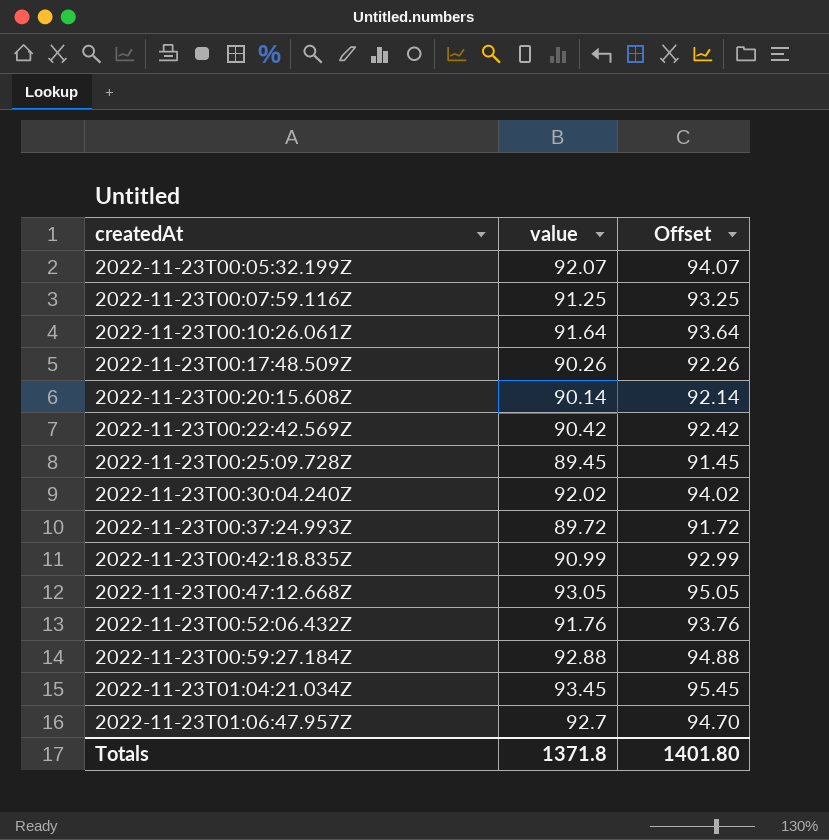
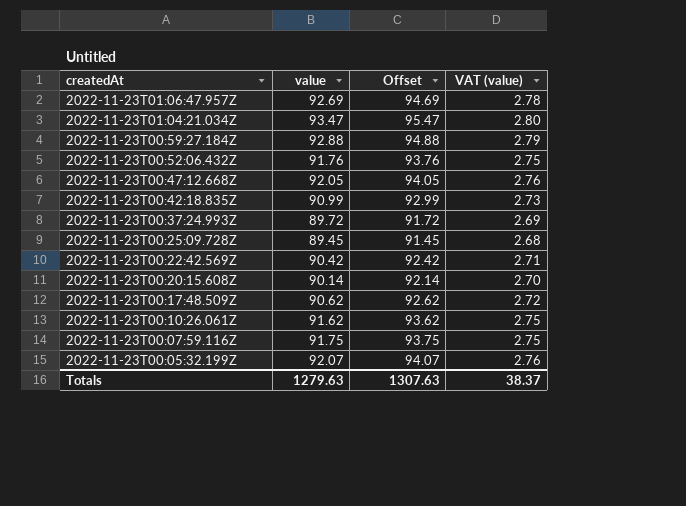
row order: createdAt ascending -> createdAt descending
column VAT (value) | formula: none -> [value] * 0.03
row 2022-11-23T00:30:04.240Z: 92.02 | 94.02 -> none
2022-11-23T01:06:47.957Z | value: 92.7 -> 92.69
2022-11-23T01:06:47.957Z | Offset: 94.70 -> 94.69
2022-11-23T01:04:21.034Z | value: 93.45 -> 93.47
2022-11-23T01:04:21.034Z | Offset: 95.45 -> 95.47
2022-11-23T00:47:12.668Z | value: 93.05 -> 92.05
2022-11-23T00:47:12.668Z | Offset: 95.05 -> 94.05
2022-11-23T00:17:48.509Z | value: 90.26 -> 90.62
2022-11-23T00:17:48.509Z | Offset: 92.26 -> 92.62
2022-11-23T00:10:26.061Z | value: 91.64 -> 91.62
2022-11-23T00:10:26.061Z | Offset: 93.64 -> 93.62
2022-11-23T00:07:59.116Z | value: 91.25 -> 91.75
2022-11-23T00:07:59.116Z | Offset: 93.25 -> 93.75
Totals | value: 1371.8 -> 1279.63
Totals | Offset: 1401.80 -> 1307.63

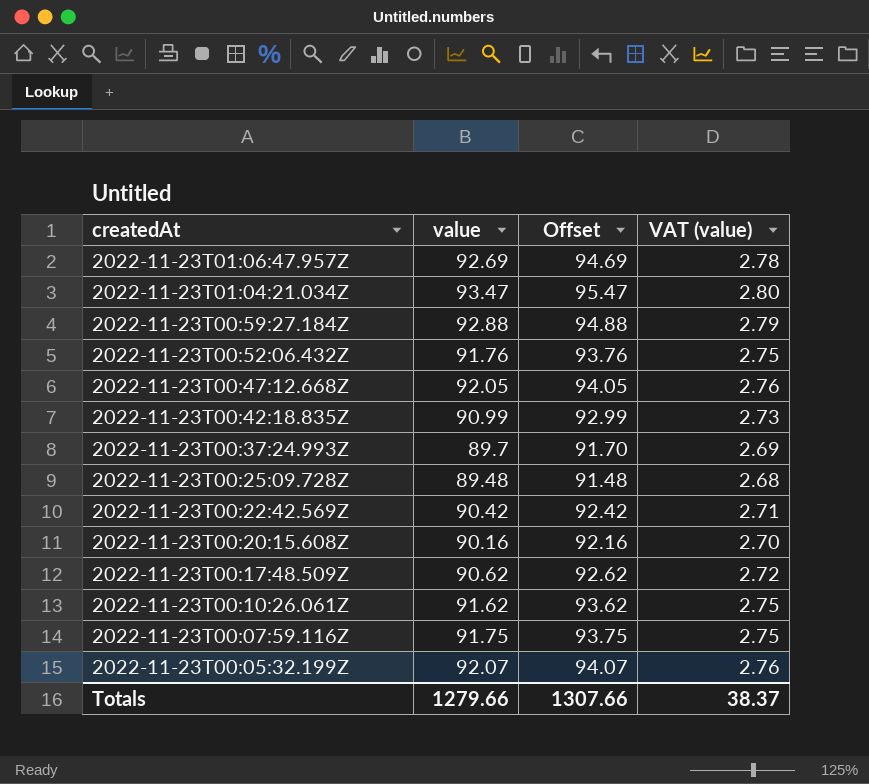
2022-11-23T00:37:24.993Z | value: 89.72 -> 89.7
2022-11-23T00:37:24.993Z | Offset: 91.72 -> 91.70
2022-11-23T00:25:09.728Z | value: 89.45 -> 89.48
2022-11-23T00:25:09.728Z | Offset: 91.45 -> 91.48
2022-11-23T00:20:15.608Z | value: 90.14 -> 90.16
2022-11-23T00:20:15.608Z | Offset: 92.14 -> 92.16
Totals | value: 1279.63 -> 1279.66
Totals | Offset: 1307.63 -> 1307.66

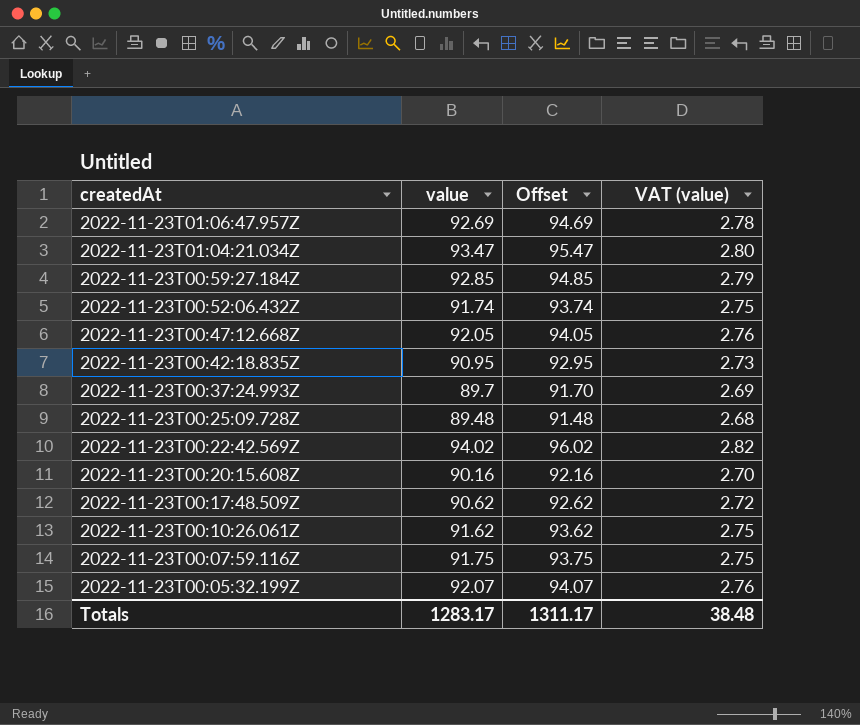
2022-11-23T00:59:27.184Z | value: 92.88 -> 92.85
2022-11-23T00:59:27.184Z | Offset: 94.88 -> 94.85
2022-11-23T00:52:06.432Z | value: 91.76 -> 91.74
2022-11-23T00:52:06.432Z | Offset: 93.76 -> 93.74
2022-11-23T00:42:18.835Z | value: 90.99 -> 90.95
2022-11-23T00:42:18.835Z | Offset: 92.99 -> 92.95
2022-11-23T00:22:42.569Z | value: 90.42 -> 94.02
2022-11-23T00:22:42.569Z | Offset: 92.42 -> 96.02
2022-11-23T00:22:42.569Z | VAT (value): 2.71 -> 2.82
Totals | value: 1279.66 -> 1283.17
Totals | Offset: 1307.66 -> 1311.17
Totals | VAT (value): 38.37 -> 38.48

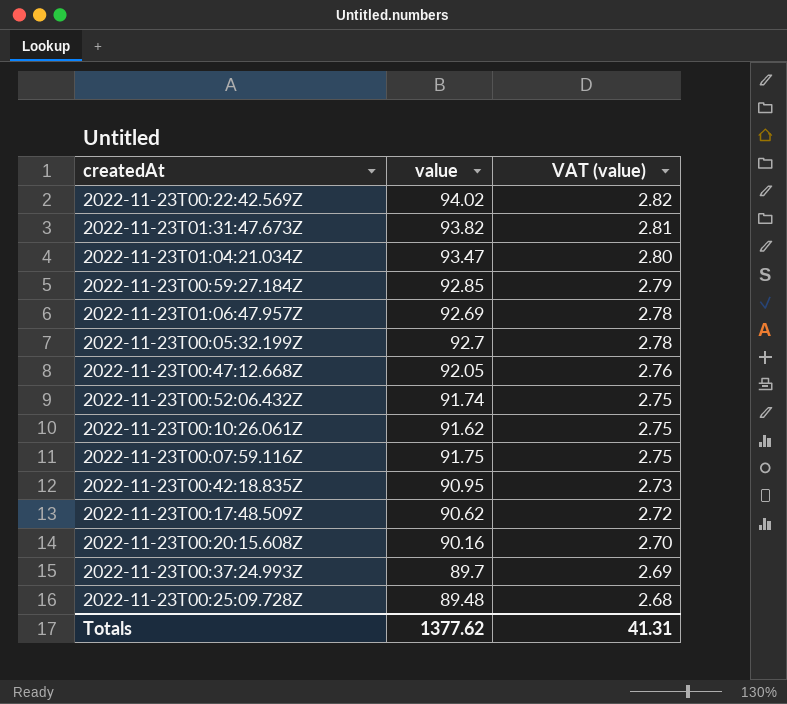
row order: createdAt descending -> VAT (value) descending
column Offset | formula: [value] + 2 -> none
row 2022-11-23T01:31:47.673Z: none -> 93.82 | 2.81
2022-11-23T00:05:32.199Z | value: 92.07 -> 92.7
2022-11-23T00:05:32.199Z | VAT (value): 2.76 -> 2.78
Totals | value: 1283.17 -> 1377.62
Totals | VAT (value): 38.48 -> 41.31

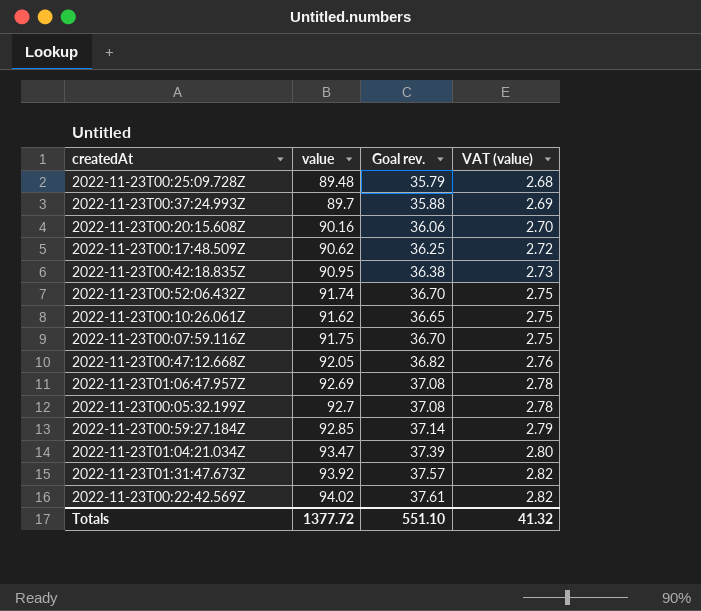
row order: VAT (value) descending -> VAT (value) ascending
column Goal rev. | formula: none -> [value] * 0.4
2022-11-23T01:31:47.673Z | value: 93.82 -> 93.92
2022-11-23T01:31:47.673Z | VAT (value): 2.81 -> 2.82
Totals | value: 1377.62 -> 1377.72
Totals | VAT (value): 41.31 -> 41.32

